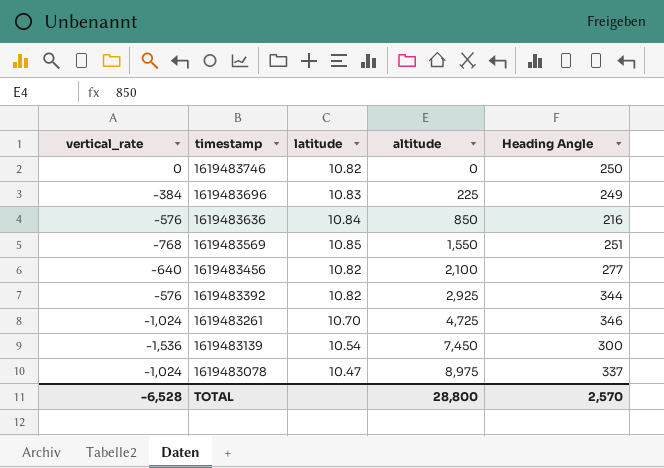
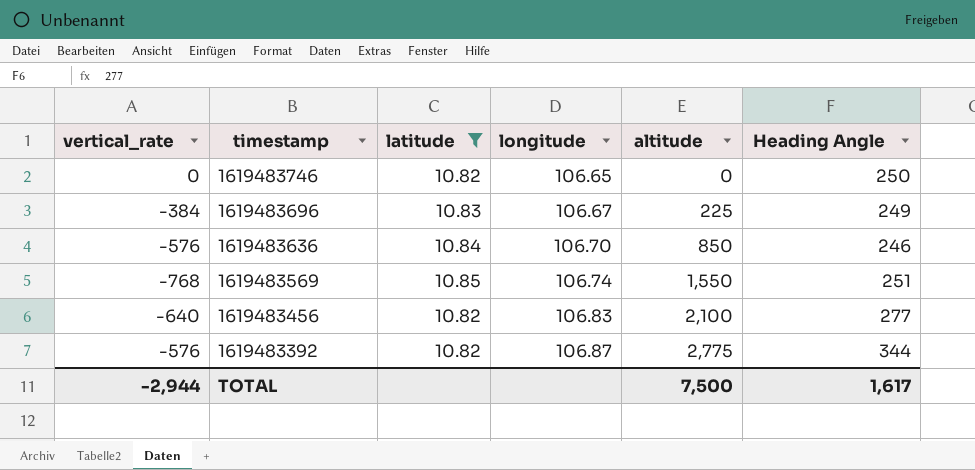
filter: none -> latitude >= 10.82
column longitude | position: none -> 4
1619483636 | Heading Angle: 216 -> 246
1619483392 | altitude: 2,925 -> 2,775
TOTAL | vertical_rate: -6,528 -> -2,944
TOTAL | altitude: 28,800 -> 7,500
TOTAL | Heading Angle: 2,570 -> 1,617

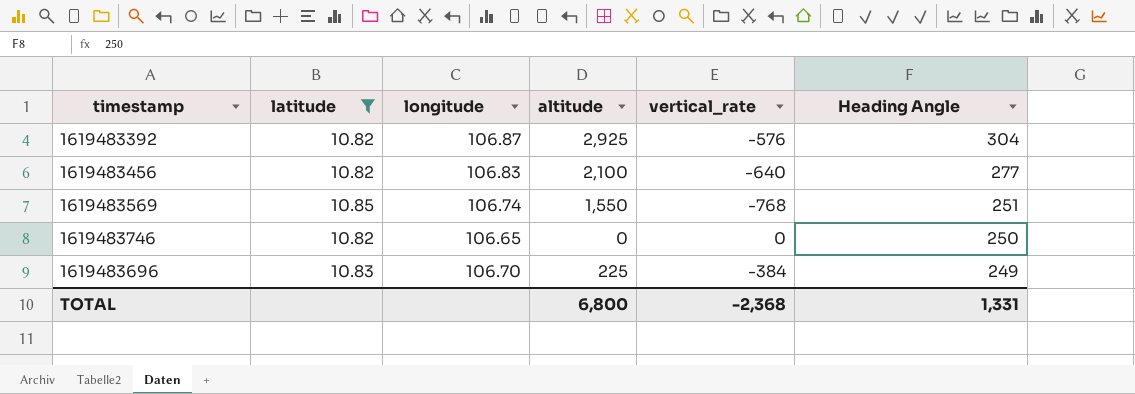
row order: timestamp descending -> Heading Angle descending
column vertical_rate | position: 1 -> 5
row 1619483636: -576 | 10.84 | 106.70 | 850 | 246 -> none
1619483392 | altitude: 2,775 -> 2,925
1619483392 | Heading Angle: 344 -> 304
1619483696 | longitude: 106.67 -> 106.70
TOTAL | altitude: 7,500 -> 6,800
TOTAL | vertical_rate: -2,944 -> -2,368
TOTAL | Heading Angle: 1,617 -> 1,331

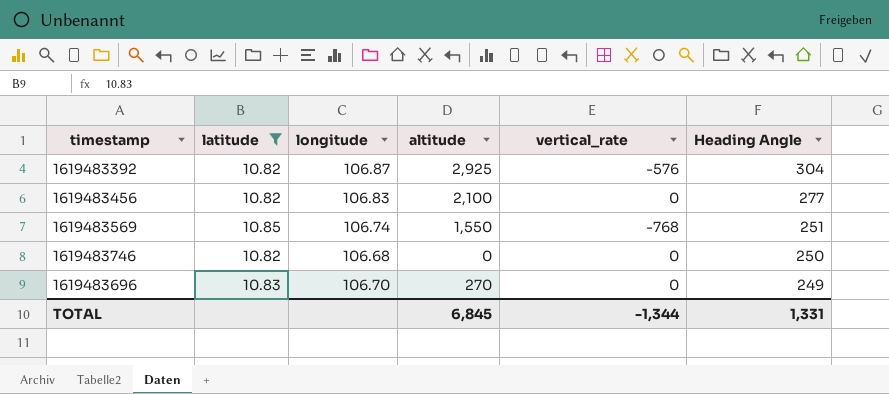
1619483456 | vertical_rate: -640 -> 0
1619483746 | longitude: 106.65 -> 106.68
1619483696 | altitude: 225 -> 270
1619483696 | vertical_rate: -384 -> 0
TOTAL | altitude: 6,800 -> 6,845
TOTAL | vertical_rate: -2,368 -> -1,344

